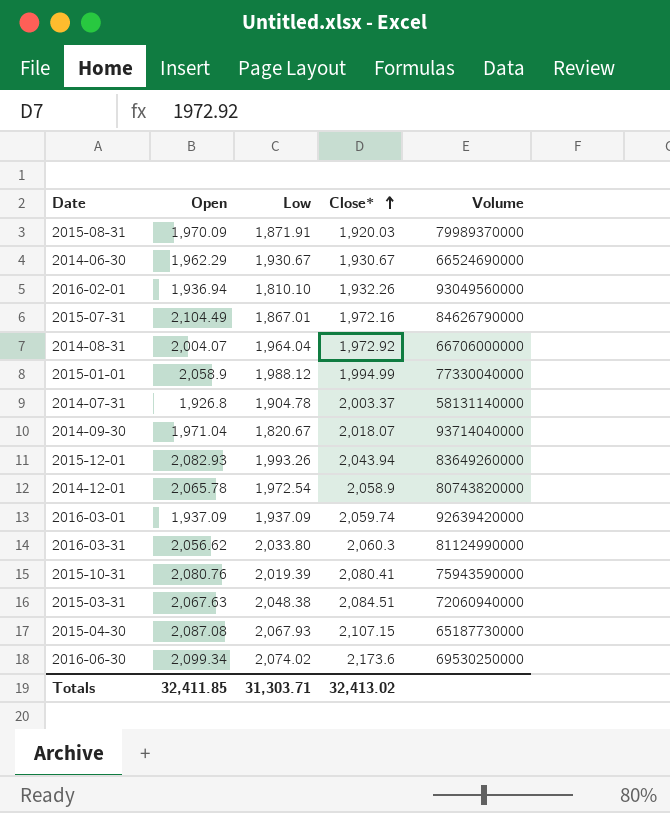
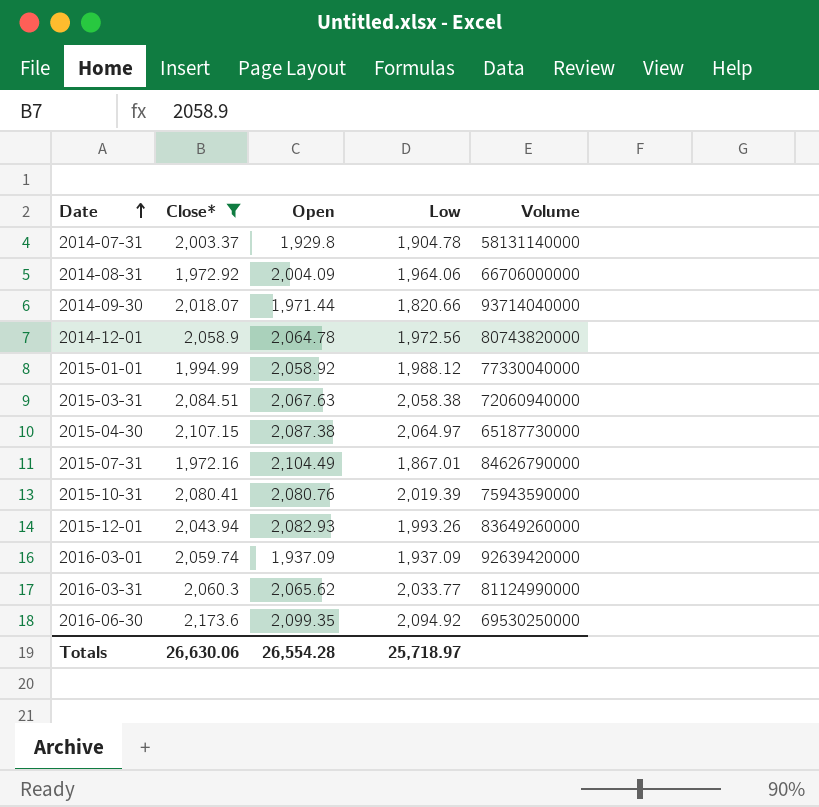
filter: none -> Close* >= 1,972.16
row order: Close* ascending -> Date ascending
column Close* | position: 4 -> 2
2014-07-31 | Open: 1,926.8 -> 1,929.8
2014-08-31 | Open: 2,004.07 -> 2,004.09
2014-08-31 | Low: 1,964.04 -> 1,964.06
2014-09-30 | Open: 1,971.04 -> 1,971.44
2014-09-30 | Low: 1,820.67 -> 1,820.66
2014-12-01 | Open: 2,065.78 -> 2,064.78
2014-12-01 | Low: 1,972.54 -> 1,972.56
2015-01-01 | Open: 2,058.9 -> 2,058.92
2015-03-31 | Low: 2,048.38 -> 2,058.38
2015-04-30 | Open: 2,087.08 -> 2,087.38
2015-04-30 | Low: 2,067.93 -> 2,064.97
2016-03-31 | Open: 2,056.62 -> 2,065.62
2016-03-31 | Low: 2,033.80 -> 2,033.77
2016-06-30 | Open: 2,099.34 -> 2,099.35
2016-06-30 | Low: 2,074.02 -> 2,094.92
Totals | Close*: 32,413.02 -> 26,630.06
Totals | Open: 32,411.85 -> 26,554.28
Totals | Low: 31,303.71 -> 25,718.97

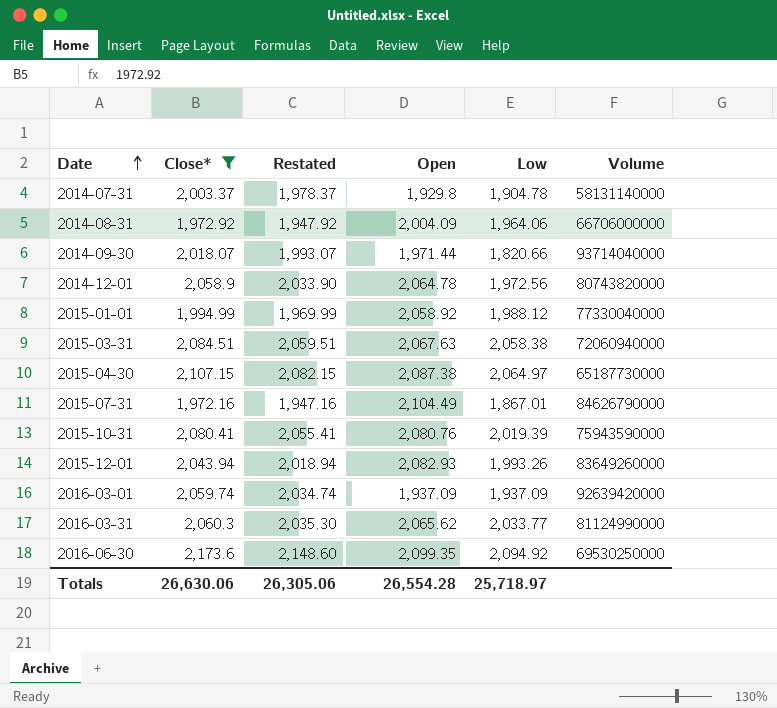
column Restated | formula: none -> [Close*] - 25

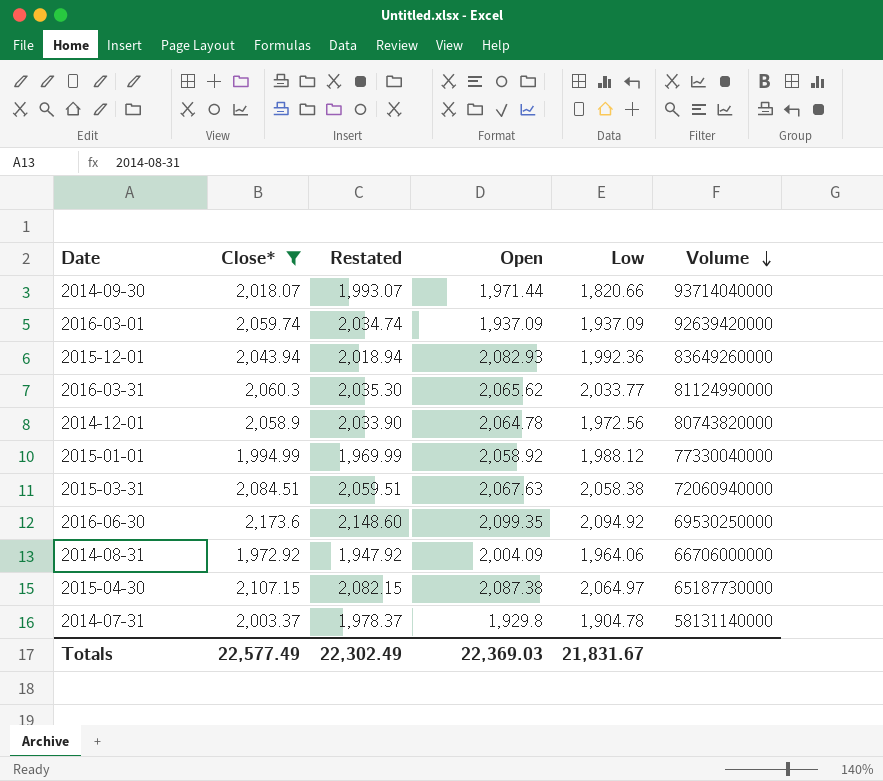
row order: Date ascending -> Volume descending
row 2015-07-31: 1,972.16 | 1,947.16 | 2,104.49 | 1,867.01 | 84626790000 -> none
row 2015-10-31: 2,080.41 | 2,055.41 | 2,080.76 | 2,019.39 | 75943590000 -> none
2015-12-01 | Low: 1,993.26 -> 1,992.36
Totals | Close*: 26,630.06 -> 22,577.49
Totals | Restated: 26,305.06 -> 22,302.49
Totals | Open: 26,554.28 -> 22,369.03
Totals | Low: 25,718.97 -> 21,831.67

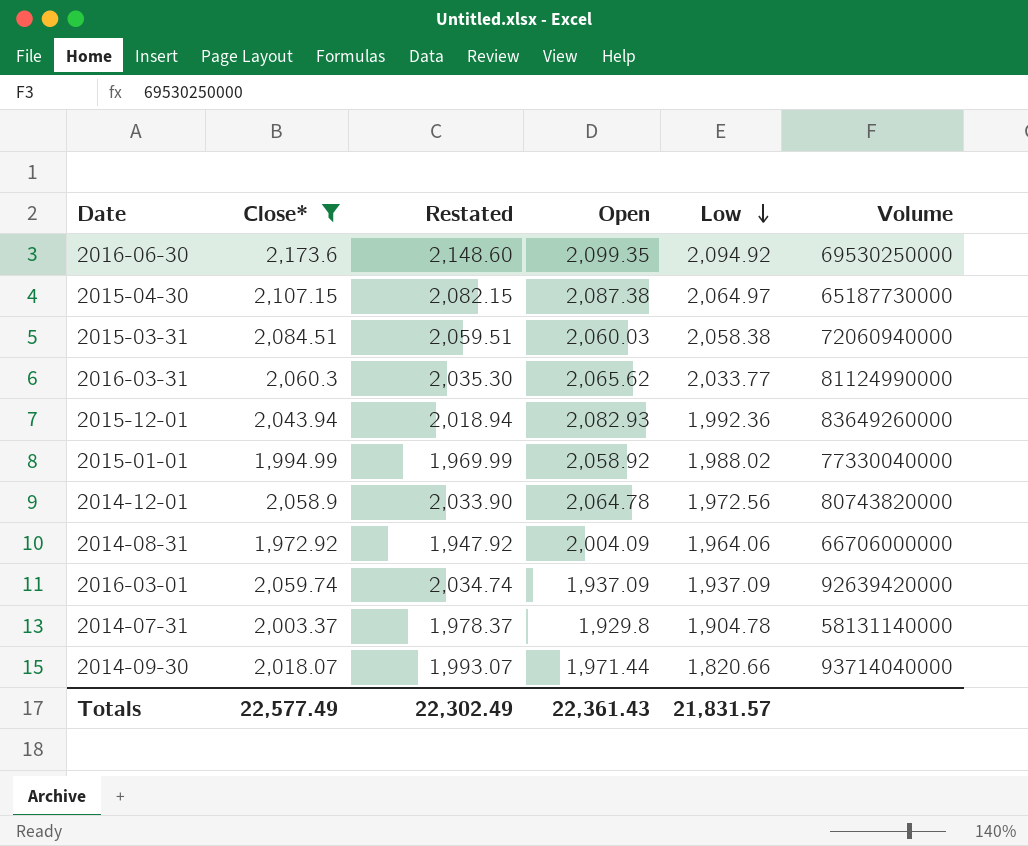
row order: Volume descending -> Low descending
2015-03-31 | Open: 2,067.63 -> 2,060.03
2015-01-01 | Low: 1,988.12 -> 1,988.02
Totals | Open: 22,369.03 -> 22,361.43
Totals | Low: 21,831.67 -> 21,831.57

